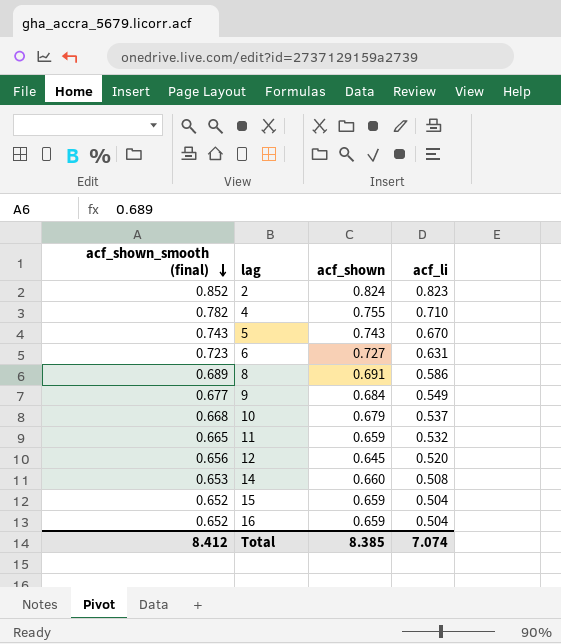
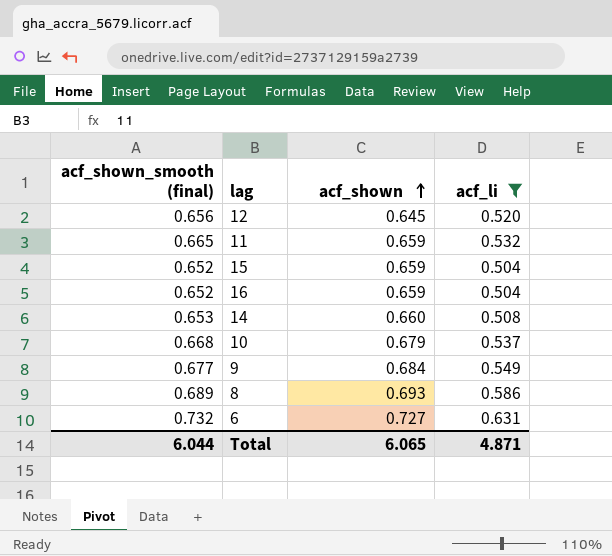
filter: none -> acf_li <= 0.631
row order: acf_shown_smooth (final) descending -> acf_shown ascending
8 | acf_shown: 0.691 -> 0.693
6 | acf_shown_smooth (final): 0.723 -> 0.732
Total | acf_shown_smooth (final): 8.412 -> 6.044
Total | acf_shown: 8.385 -> 6.065
Total | acf_li: 7.074 -> 4.871

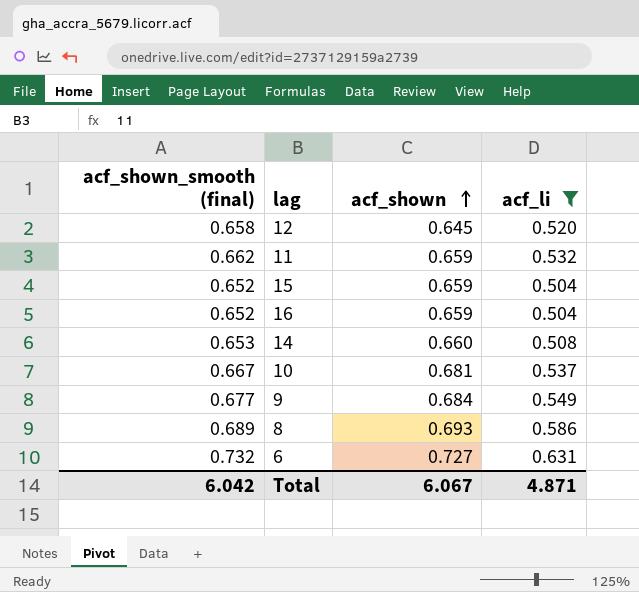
12 | acf_shown_smooth (final): 0.656 -> 0.658
11 | acf_shown_smooth (final): 0.665 -> 0.662
10 | acf_shown_smooth (final): 0.668 -> 0.667
10 | acf_shown: 0.679 -> 0.681
Total | acf_shown_smooth (final): 6.044 -> 6.042
Total | acf_shown: 6.065 -> 6.067

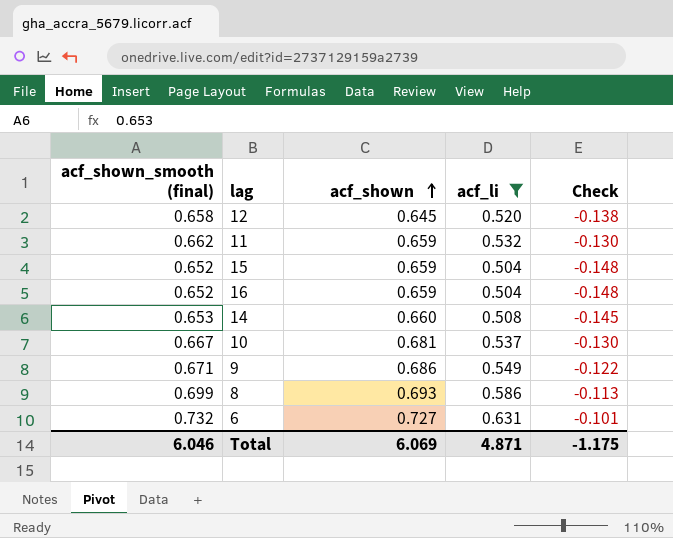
column Check | formula: none -> [acf_li] - [acf_shown_smooth (final)]
9 | acf_shown_smooth (final): 0.677 -> 0.671
9 | acf_shown: 0.684 -> 0.686
8 | acf_shown_smooth (final): 0.689 -> 0.699
Total | acf_shown_smooth (final): 6.042 -> 6.046
Total | acf_shown: 6.067 -> 6.069

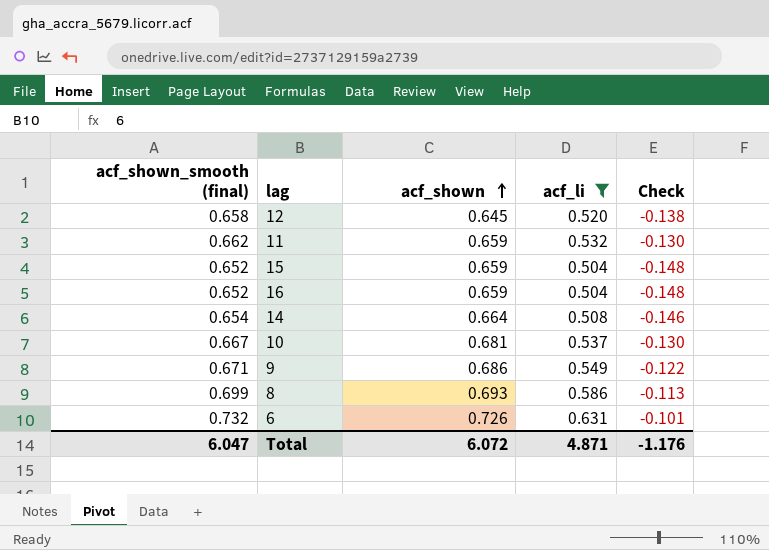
14 | acf_shown_smooth (final): 0.653 -> 0.654
14 | acf_shown: 0.660 -> 0.664
14 | Check: -0.145 -> -0.146
6 | acf_shown: 0.727 -> 0.726
Total | acf_shown_smooth (final): 6.046 -> 6.047
Total | acf_shown: 6.069 -> 6.072
Total | Check: -1.175 -> -1.176

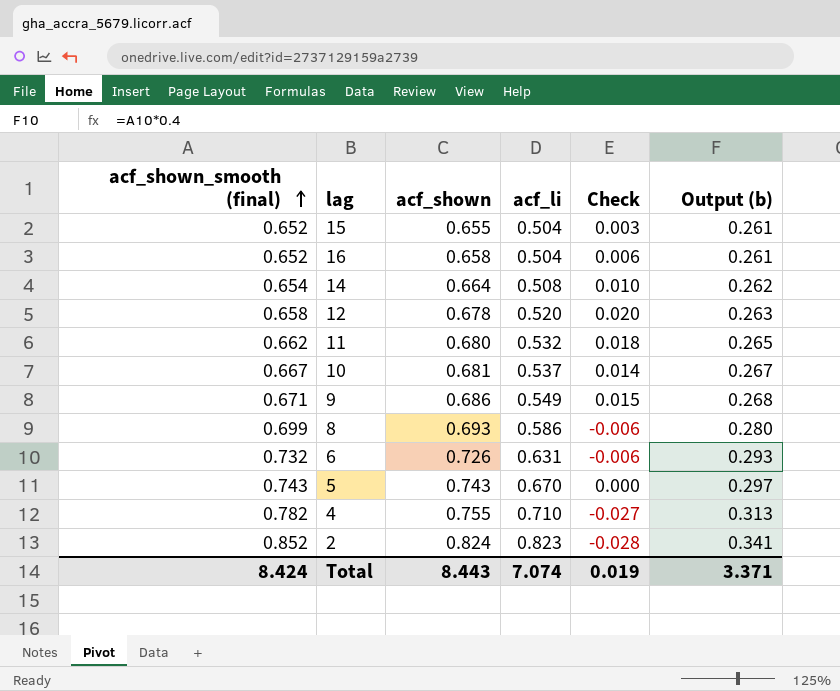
filter: acf_li <= 0.631 -> none
row order: acf_shown ascending -> acf_shown_smooth (final) ascending
column Check | formula: [acf_li] - [acf_shown_smooth (final)] -> [acf_shown] - [acf_shown_smooth (final)]
column Output (b) | formula: none -> [acf_shown_smooth (final)] * 0.4
15 | acf_shown: 0.659 -> 0.655
16 | acf_shown: 0.659 -> 0.658
12 | acf_shown: 0.645 -> 0.678
11 | acf_shown: 0.659 -> 0.680
Total | acf_shown_smooth (final): 6.047 -> 8.424
Total | acf_shown: 6.072 -> 8.443
Total | acf_li: 4.871 -> 7.074
Total | Check: -1.176 -> 0.019

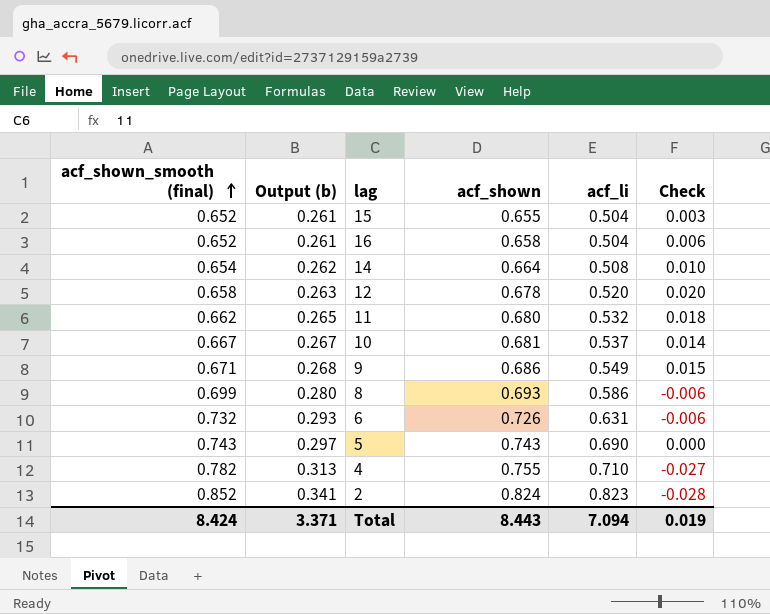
column Output (b) | position: 6 -> 2
5 | acf_li: 0.670 -> 0.690
Total | acf_li: 7.074 -> 7.094

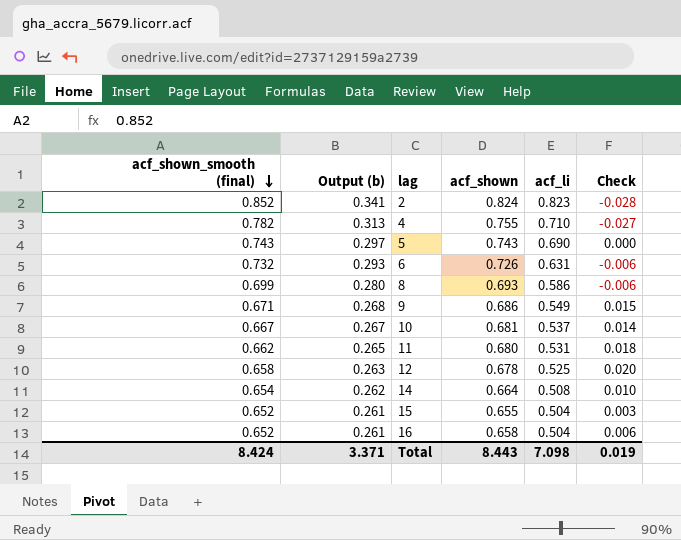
row order: acf_shown_smooth (final) ascending -> acf_shown_smooth (final) descending
11 | acf_li: 0.532 -> 0.531
12 | acf_li: 0.520 -> 0.525
Total | acf_li: 7.094 -> 7.098

